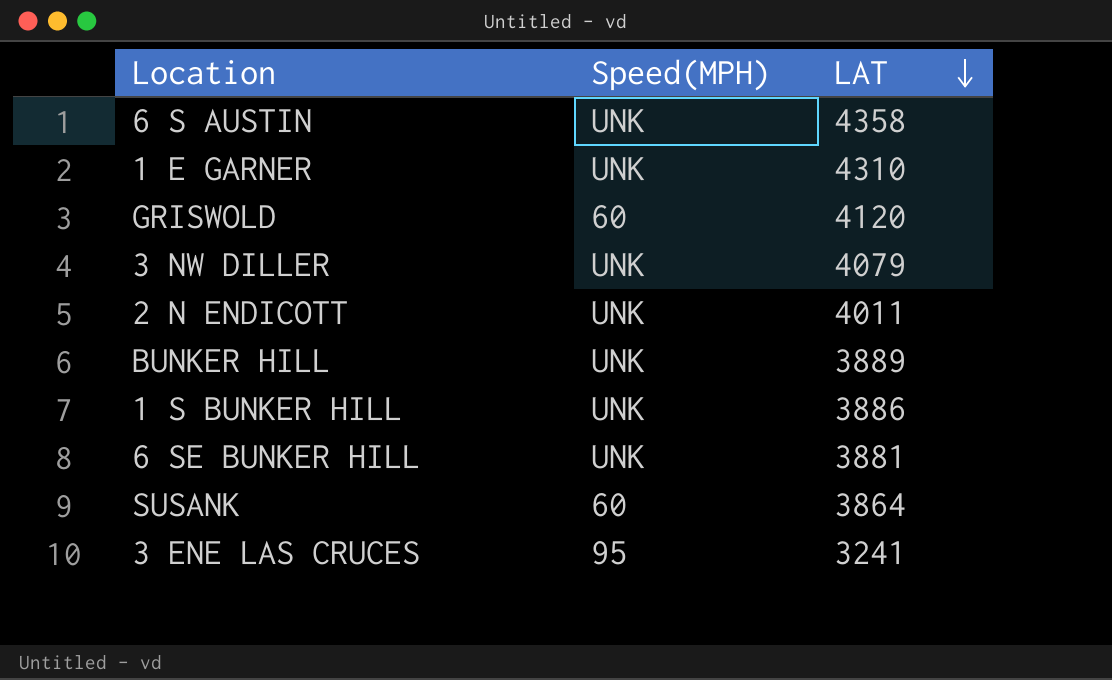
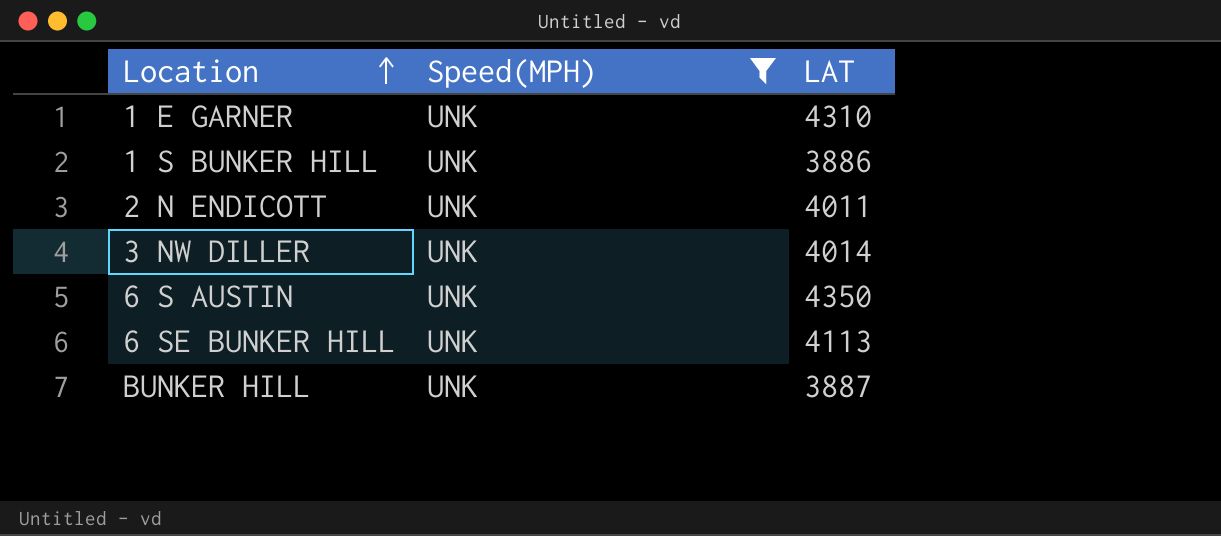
filter: none -> Speed(MPH) = UNK
row order: LAT descending -> Location ascending
3 NW DILLER | LAT: 4079 -> 4014
6 S AUSTIN | LAT: 4358 -> 4350
6 SE BUNKER HILL | LAT: 3881 -> 4113
BUNKER HILL | LAT: 3889 -> 3887

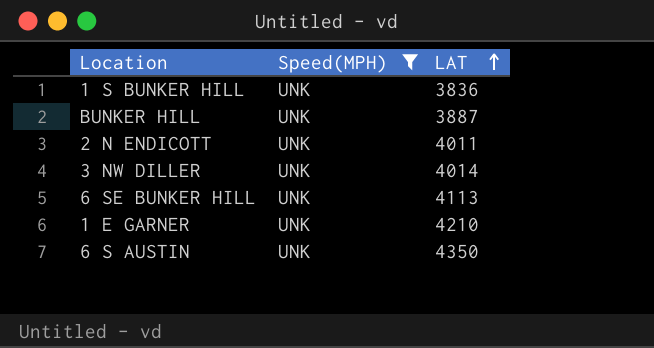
row order: Location ascending -> LAT ascending
1 S BUNKER HILL | LAT: 3886 -> 3836
1 E GARNER | LAT: 4310 -> 4210

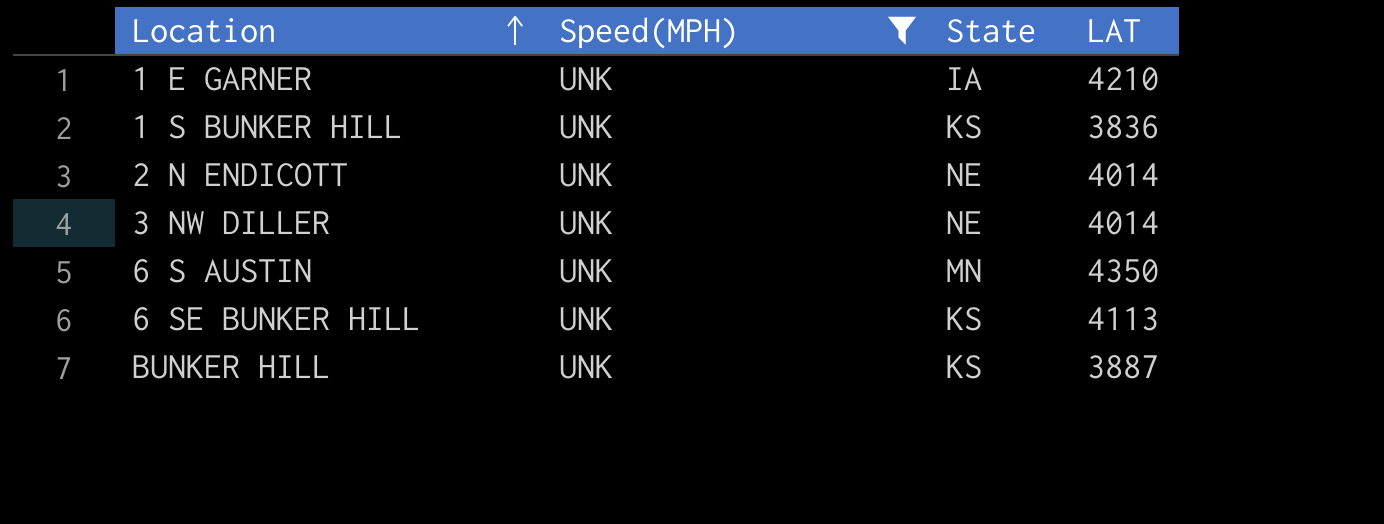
row order: LAT ascending -> Location ascending
column State | position: none -> 3
2 N ENDICOTT | LAT: 4011 -> 4014

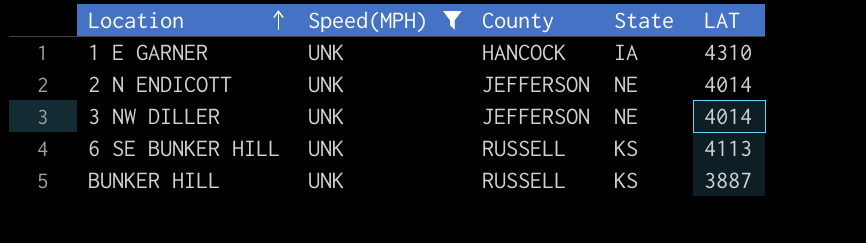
column County | position: none -> 3
row 1 S BUNKER HILL: UNK | KS | 3836 -> none
row 6 S AUSTIN: UNK | MN | 4350 -> none
1 E GARNER | LAT: 4210 -> 4310

